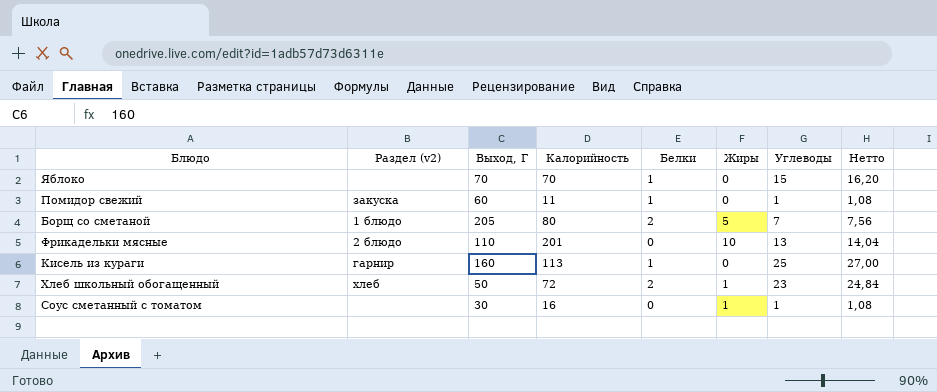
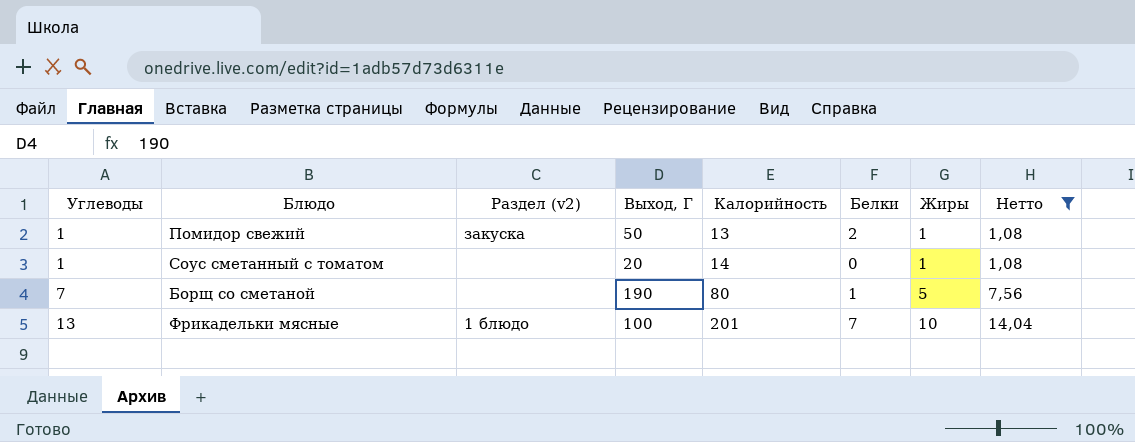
filter: none -> Нетто <= 14,04
row order: none -> Углеводы ascending
column Углеводы | position: 7 -> 1
Помидор свежий | Выход, Г: 60 -> 50
Помидор свежий | Калорийность: 11 -> 13
Помидор свежий | Белки: 1 -> 2
Помидор свежий | Жиры: 0 -> 1
Соус сметанный с томатом | Выход, Г: 30 -> 20
Соус сметанный с томатом | Калорийность: 16 -> 14
Борщ со сметаной | Раздел (v2): 1 блюдо -> none
Борщ со сметаной | Выход, Г: 205 -> 190
Борщ со сметаной | Белки: 2 -> 1
Фрикадельки мясные | Раздел (v2): 2 блюдо -> 1 блюдо
Фрикадельки мясные | Выход, Г: 110 -> 100
Фрикадельки мясные | Белки: 0 -> 7

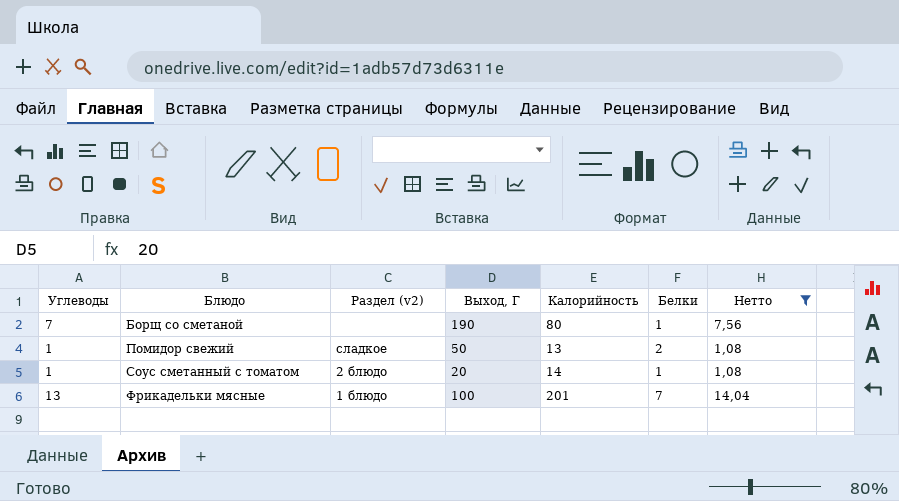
row order: Углеводы ascending -> Блюдо ascending
column Жиры | position: 7 -> none
Помидор свежий | Раздел (v2): закуска -> сладкое
Соус сметанный с томатом | Раздел (v2): none -> 2 блюдо
Соус сметанный с томатом | Белки: 0 -> 1

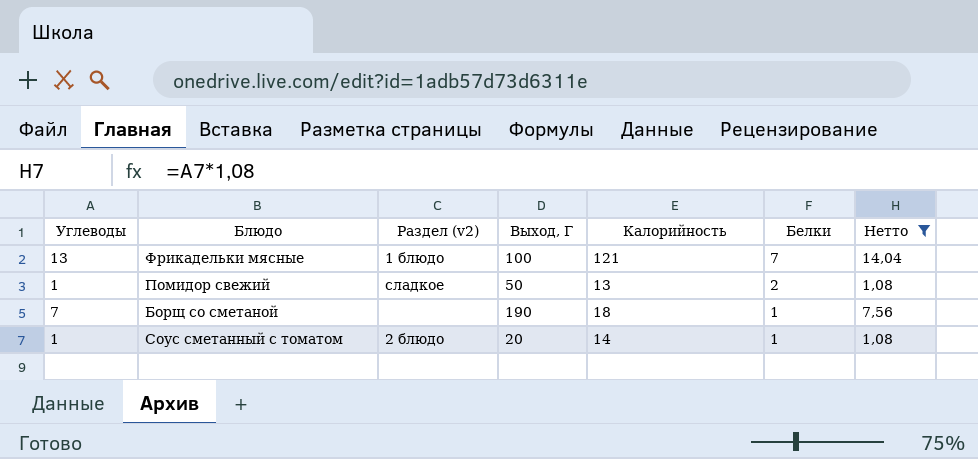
row order: Блюдо ascending -> Белки descending
Фрикадельки мясные | Калорийность: 201 -> 121
Борщ со сметаной | Калорийность: 80 -> 18

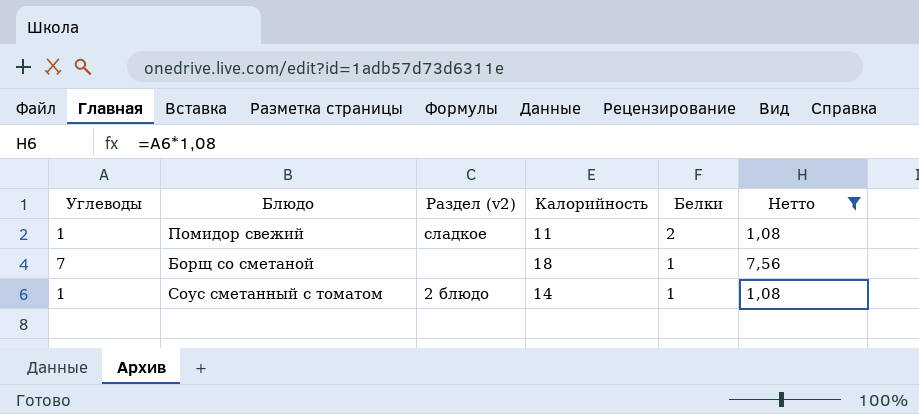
column Выход, Г | position: 4 -> none
row Фрикадельки мясные: 13 | 1 блюдо | 100 | 121 | 7 | 14,04 -> none
Помидор свежий | Калорийность: 13 -> 11

